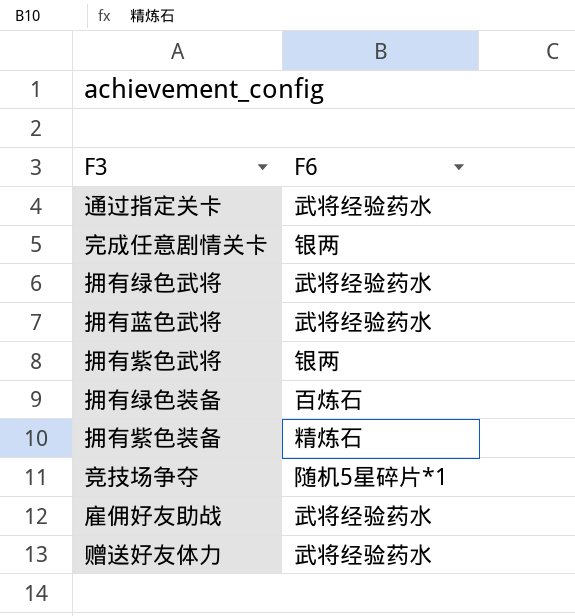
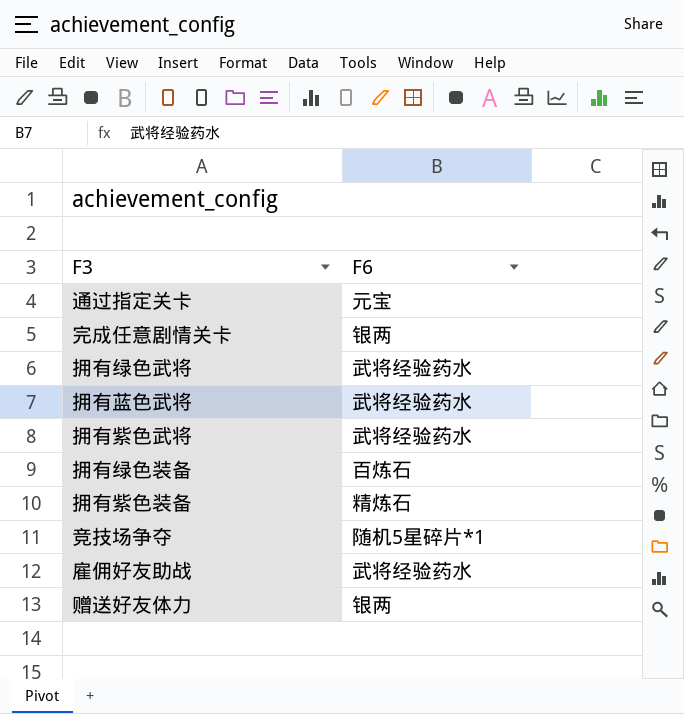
通过指定关卡 | F6: 武将经验药水 -> 元宝
拥有紫色武将 | F6: 银两 -> 武将经验药水
赠送好友体力 | F6: 武将经验药水 -> 银两

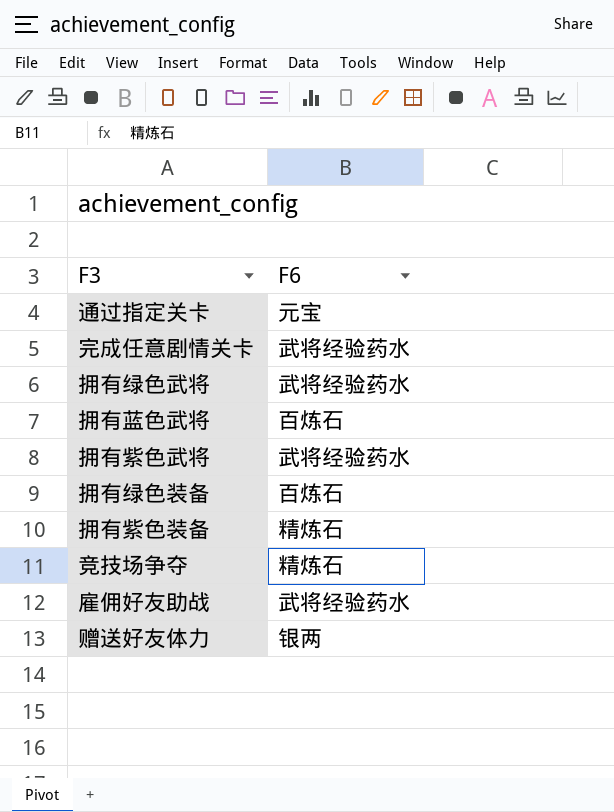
完成任意剧情关卡 | F6: 银两 -> 武将经验药水
拥有蓝色武将 | F6: 武将经验药水 -> 百炼石
竞技场争夺 | F6: 随机5星碎片*1 -> 精炼石

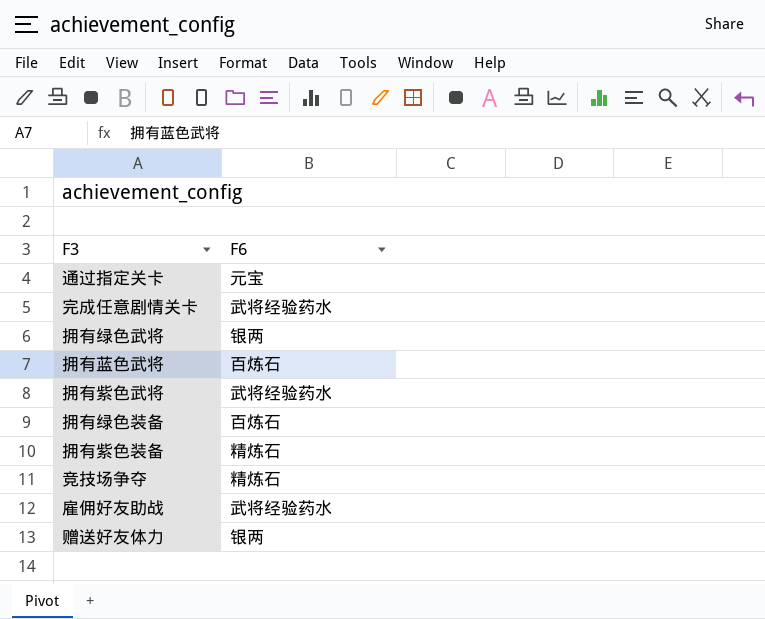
拥有绿色武将 | F6: 武将经验药水 -> 银两

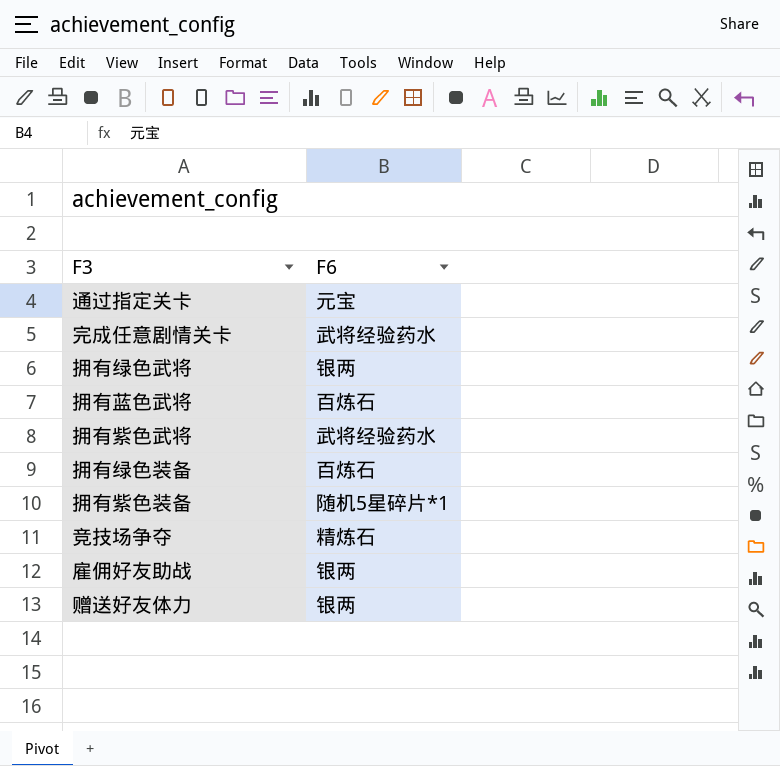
拥有紫色装备 | F6: 精炼石 -> 随机5星碎片*1
雇佣好友助战 | F6: 武将经验药水 -> 银两

